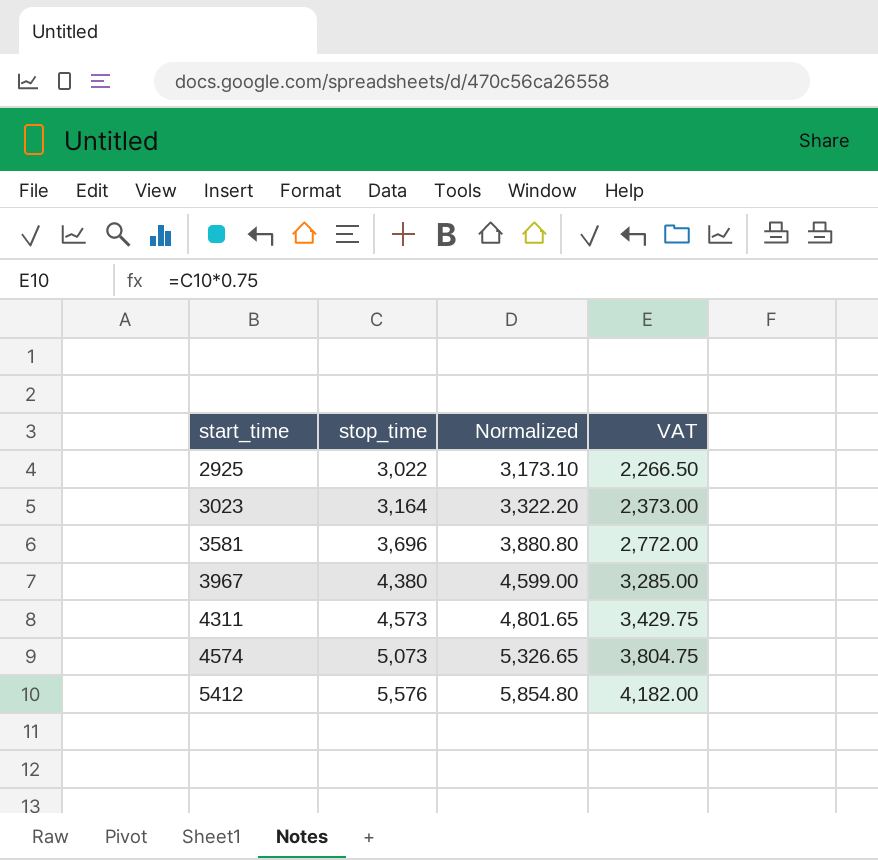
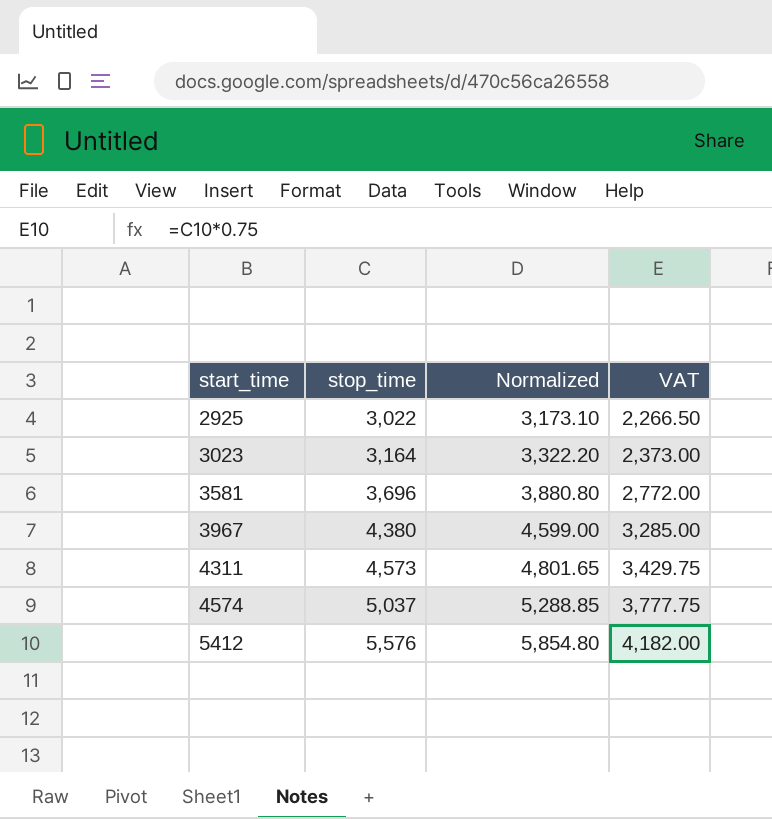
4574 | stop_time: 5,073 -> 5,037
4574 | Normalized: 5,326.65 -> 5,288.85
4574 | VAT: 3,804.75 -> 3,777.75

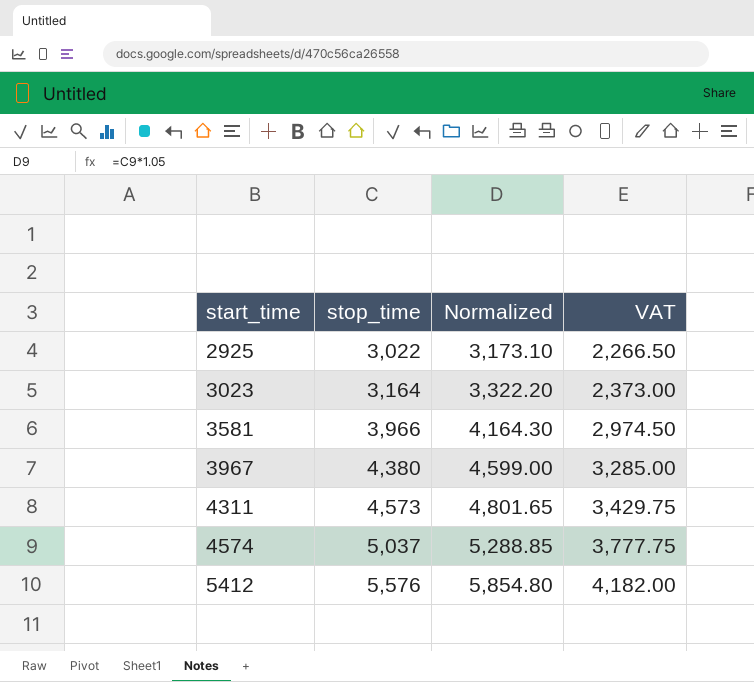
3581 | stop_time: 3,696 -> 3,966
3581 | Normalized: 3,880.80 -> 4,164.30
3581 | VAT: 2,772.00 -> 2,974.50

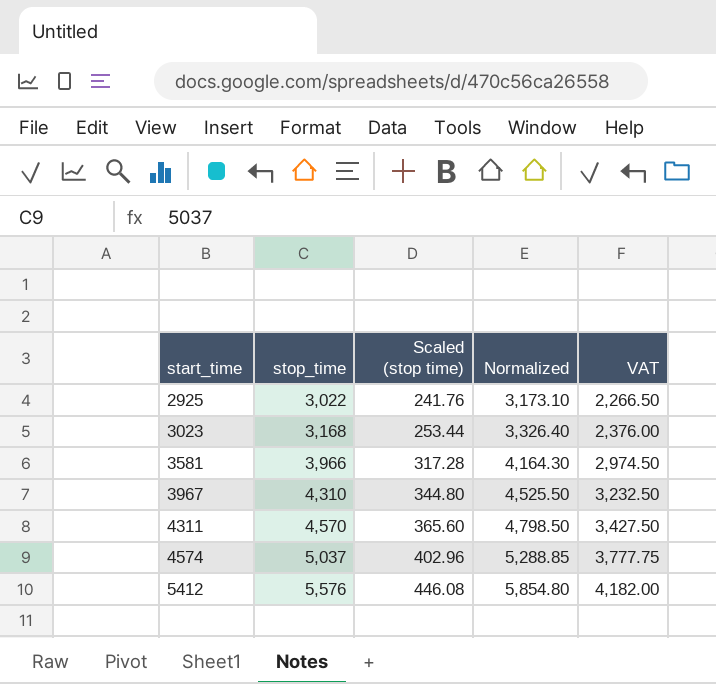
column Scaled (stop time) | formula: none -> [stop_time] * 0.08
3023 | stop_time: 3,164 -> 3,168
3023 | Normalized: 3,322.20 -> 3,326.40
3023 | VAT: 2,373.00 -> 2,376.00
3967 | stop_time: 4,380 -> 4,310
3967 | Normalized: 4,599.00 -> 4,525.50
3967 | VAT: 3,285.00 -> 3,232.50
4311 | stop_time: 4,573 -> 4,570
4311 | Normalized: 4,801.65 -> 4,798.50
4311 | VAT: 3,429.75 -> 3,427.50

